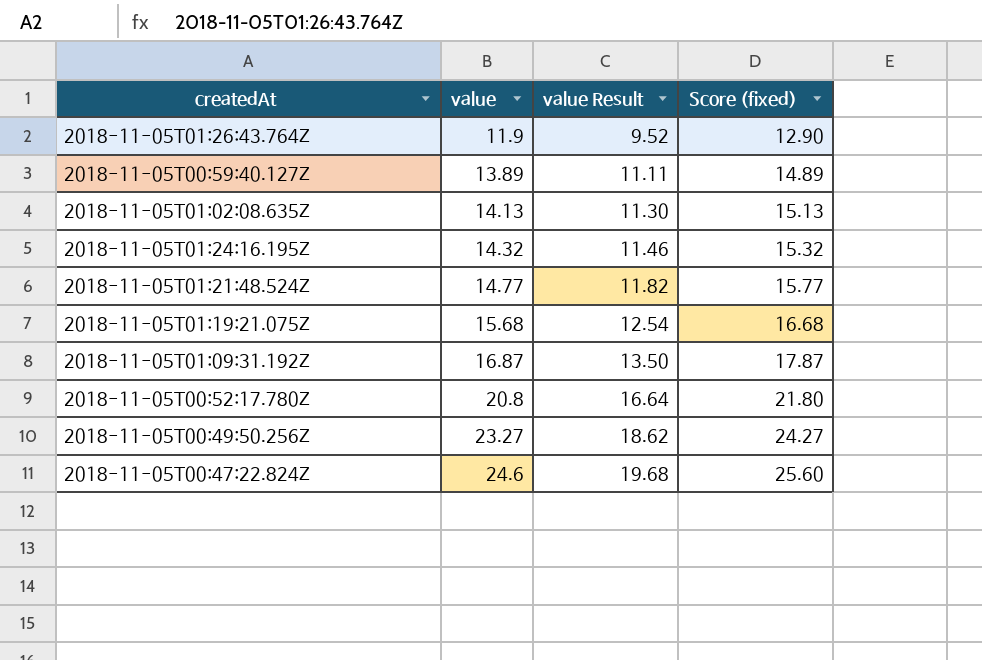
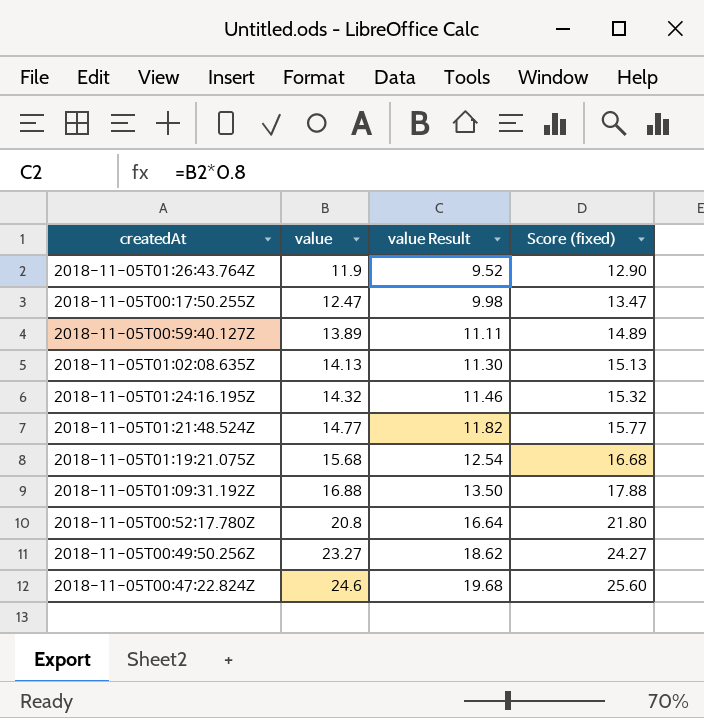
row 2018-11-05T00:17:50.255Z: none -> 12.47 | 9.98 | 13.47
2018-11-05T01:09:31.192Z | value: 16.87 -> 16.88
2018-11-05T01:09:31.192Z | Score (fixed): 17.87 -> 17.88

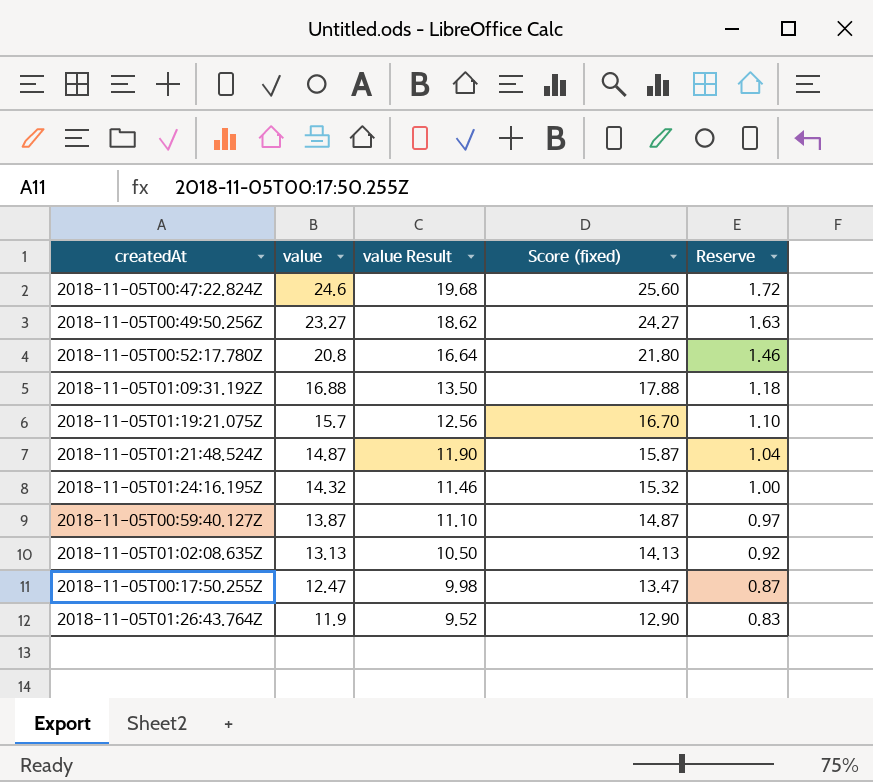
row order: value ascending -> value descending
column Reserve | formula: none -> [value] * 0.07
2018-11-05T01:19:21.075Z | value: 15.68 -> 15.7
2018-11-05T01:19:21.075Z | value Result: 12.54 -> 12.56
2018-11-05T01:19:21.075Z | Score (fixed): 16.68 -> 16.70
2018-11-05T01:21:48.524Z | value: 14.77 -> 14.87
2018-11-05T01:21:48.524Z | value Result: 11.82 -> 11.90
2018-11-05T01:21:48.524Z | Score (fixed): 15.77 -> 15.87
2018-11-05T00:59:40.127Z | value: 13.89 -> 13.87
2018-11-05T00:59:40.127Z | value Result: 11.11 -> 11.10
2018-11-05T00:59:40.127Z | Score (fixed): 14.89 -> 14.87
2018-11-05T01:02:08.635Z | value: 14.13 -> 13.13
2018-11-05T01:02:08.635Z | value Result: 11.30 -> 10.50
2018-11-05T01:02:08.635Z | Score (fixed): 15.13 -> 14.13

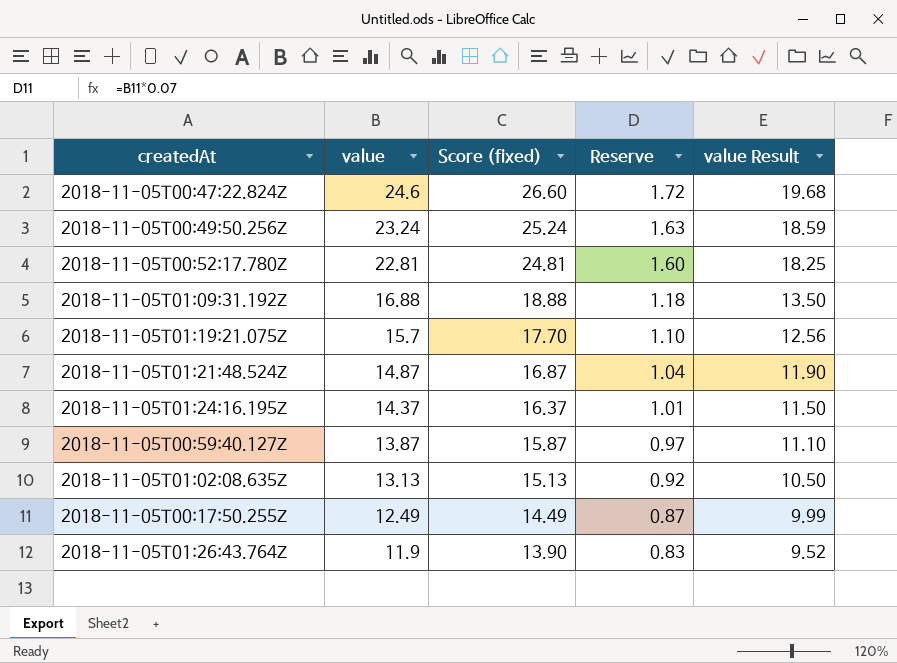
column Score (fixed) | formula: [value] + 1 -> [value] + 2
column value Result | position: 3 -> 5
2018-11-05T00:49:50.256Z | value: 23.27 -> 23.24
2018-11-05T00:49:50.256Z | value Result: 18.62 -> 18.59
2018-11-05T00:52:17.780Z | value: 20.8 -> 22.81
2018-11-05T00:52:17.780Z | Reserve: 1.46 -> 1.60
2018-11-05T00:52:17.780Z | value Result: 16.64 -> 18.25
2018-11-05T01:24:16.195Z | value: 14.32 -> 14.37
2018-11-05T01:24:16.195Z | Reserve: 1.00 -> 1.01
2018-11-05T01:24:16.195Z | value Result: 11.46 -> 11.50
2018-11-05T00:17:50.255Z | value: 12.47 -> 12.49
2018-11-05T00:17:50.255Z | value Result: 9.98 -> 9.99

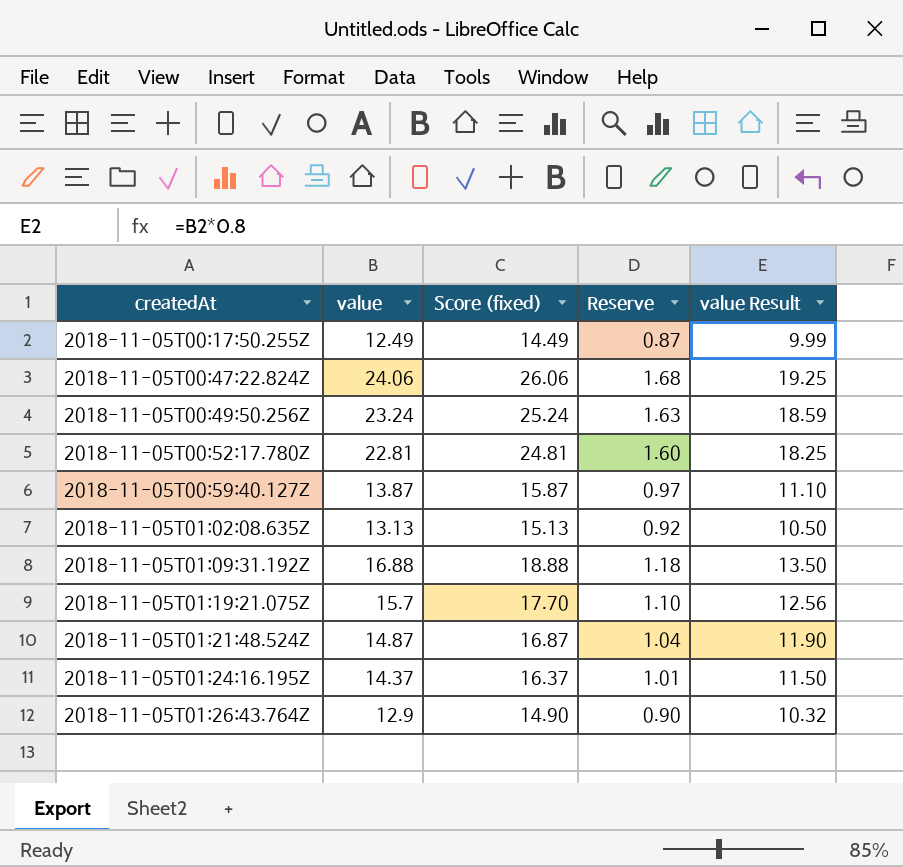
row order: value descending -> createdAt ascending
2018-11-05T00:47:22.824Z | value: 24.6 -> 24.06
2018-11-05T00:47:22.824Z | Score (fixed): 26.60 -> 26.06
2018-11-05T00:47:22.824Z | Reserve: 1.72 -> 1.68
2018-11-05T00:47:22.824Z | value Result: 19.68 -> 19.25
2018-11-05T01:26:43.764Z | value: 11.9 -> 12.9
2018-11-05T01:26:43.764Z | Score (fixed): 13.90 -> 14.90
2018-11-05T01:26:43.764Z | Reserve: 0.83 -> 0.90
2018-11-05T01:26:43.764Z | value Result: 9.52 -> 10.32

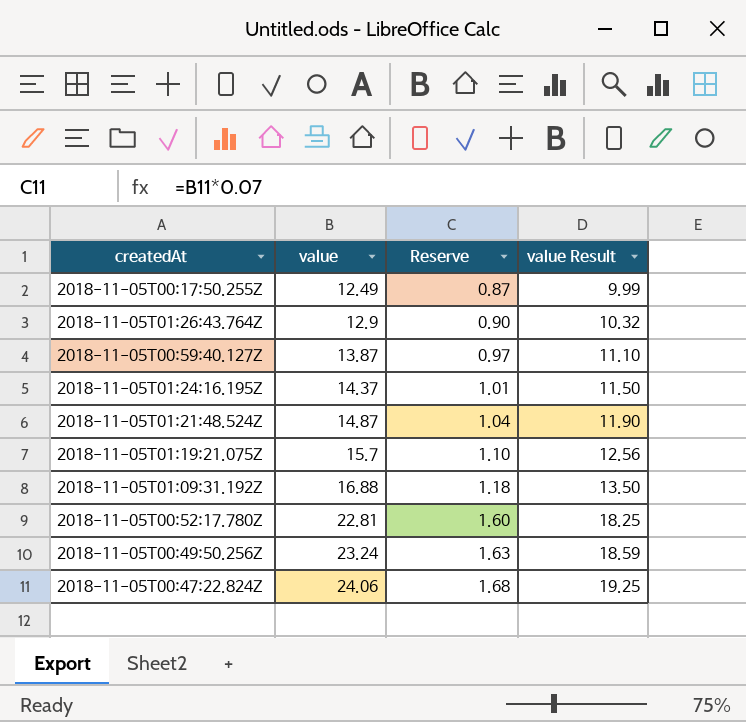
row order: createdAt ascending -> value ascending
column Score (fixed) | formula: [value] + 2 -> none
row 2018-11-05T01:02:08.635Z: 13.13 | 15.13 | 0.92 | 10.50 -> none

